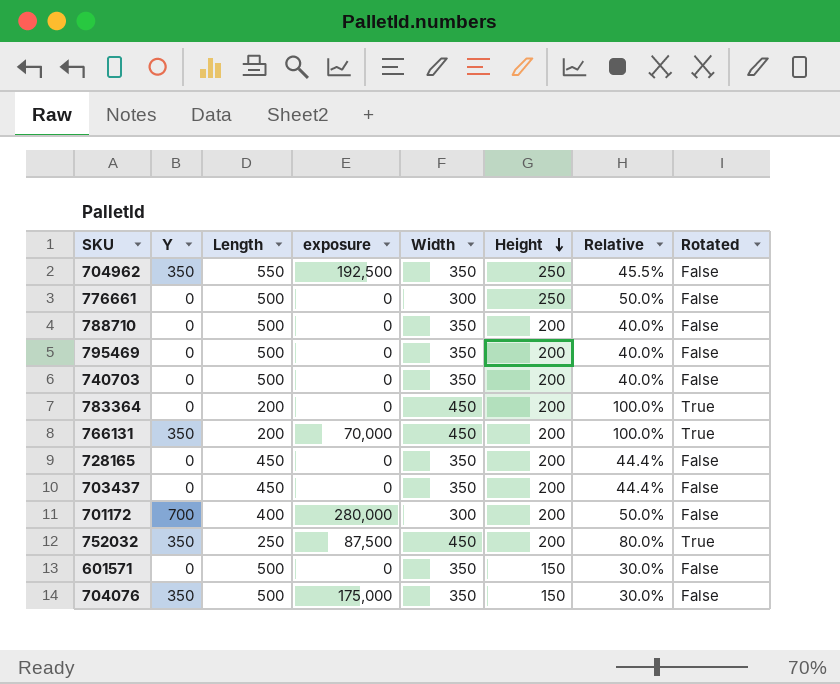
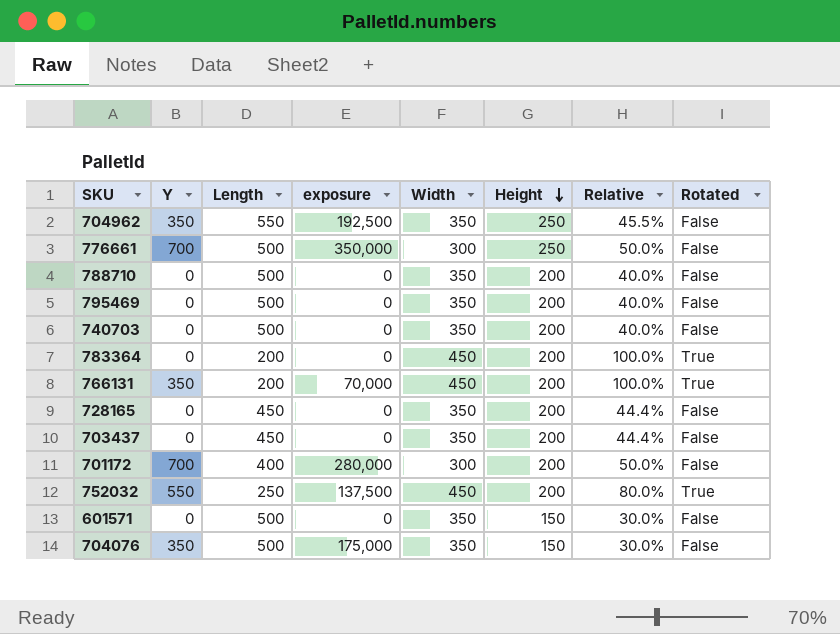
776661 | Y: 0 -> 700
776661 | exposure: 0 -> 350,000
752032 | Y: 350 -> 550
752032 | exposure: 87,500 -> 137,500

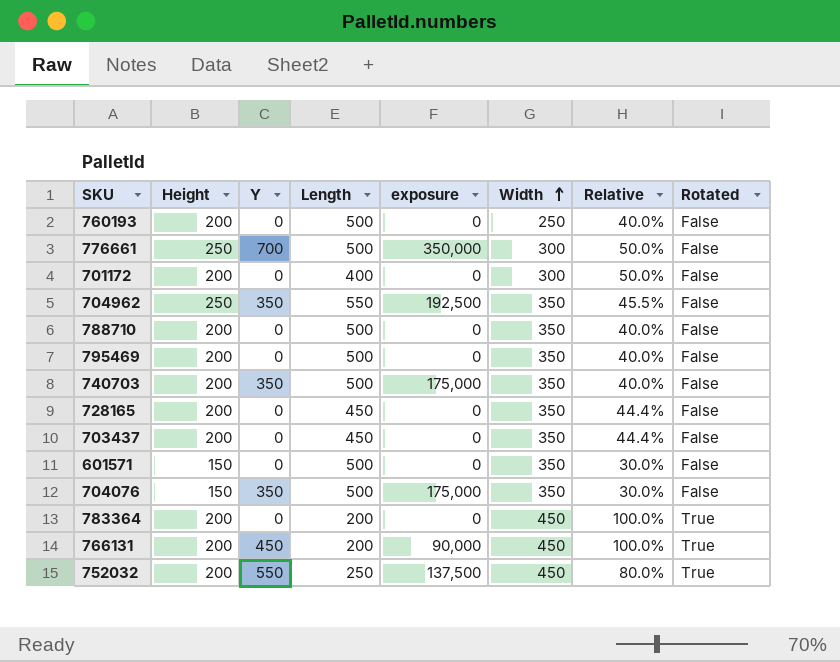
row order: Height descending -> Width ascending
column Height | position: 6 -> 2
row 760193: none -> 200 | 0 | 500 | 0 | 250 | 40.0% | False
701172 | Y: 700 -> 0
701172 | exposure: 280,000 -> 0
740703 | Y: 0 -> 350
740703 | exposure: 0 -> 175,000
766131 | Y: 350 -> 450
766131 | exposure: 70,000 -> 90,000

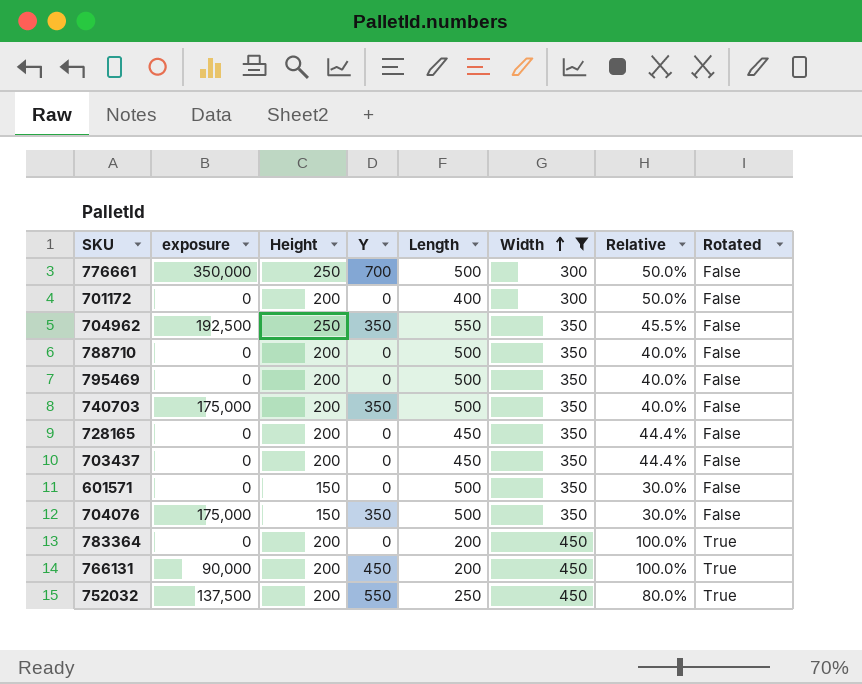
filter: none -> Width != 250
column exposure | position: 5 -> 2

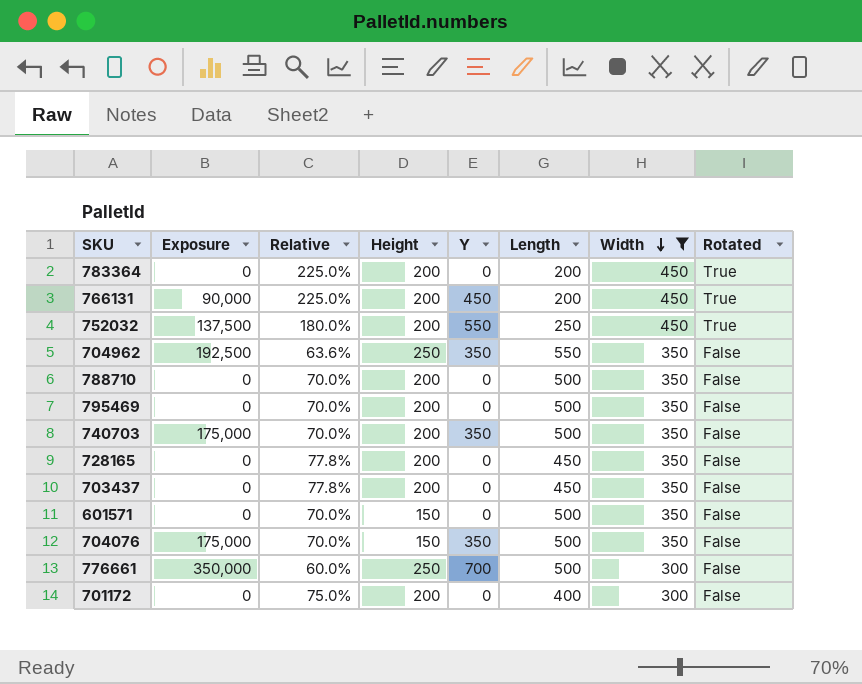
row order: Width ascending -> Width descending
column name: exposure -> Exposure
column Relative | formula: [Height] / [Length] -> [Width] / [Length]
column Relative | position: 7 -> 3

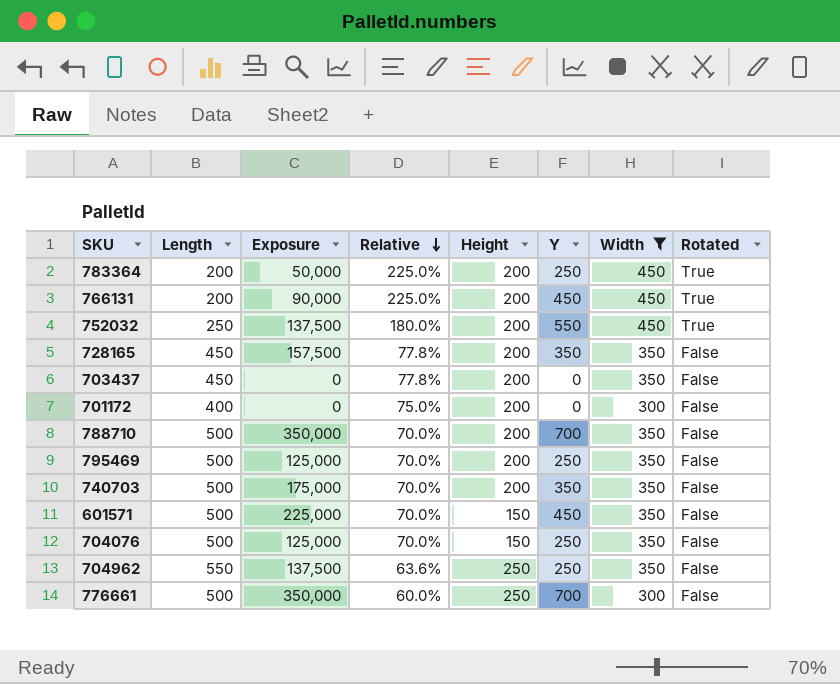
row order: Width descending -> Relative descending
column Length | position: 6 -> 2
783364 | Exposure: 0 -> 50,000
783364 | Y: 0 -> 250
728165 | Exposure: 0 -> 157,500
728165 | Y: 0 -> 350
788710 | Exposure: 0 -> 350,000
788710 | Y: 0 -> 700
795469 | Exposure: 0 -> 125,000
795469 | Y: 0 -> 250
601571 | Exposure: 0 -> 225,000
601571 | Y: 0 -> 450
704076 | Exposure: 175,000 -> 125,000
704076 | Y: 350 -> 250
704962 | Exposure: 192,500 -> 137,500
704962 | Y: 350 -> 250

